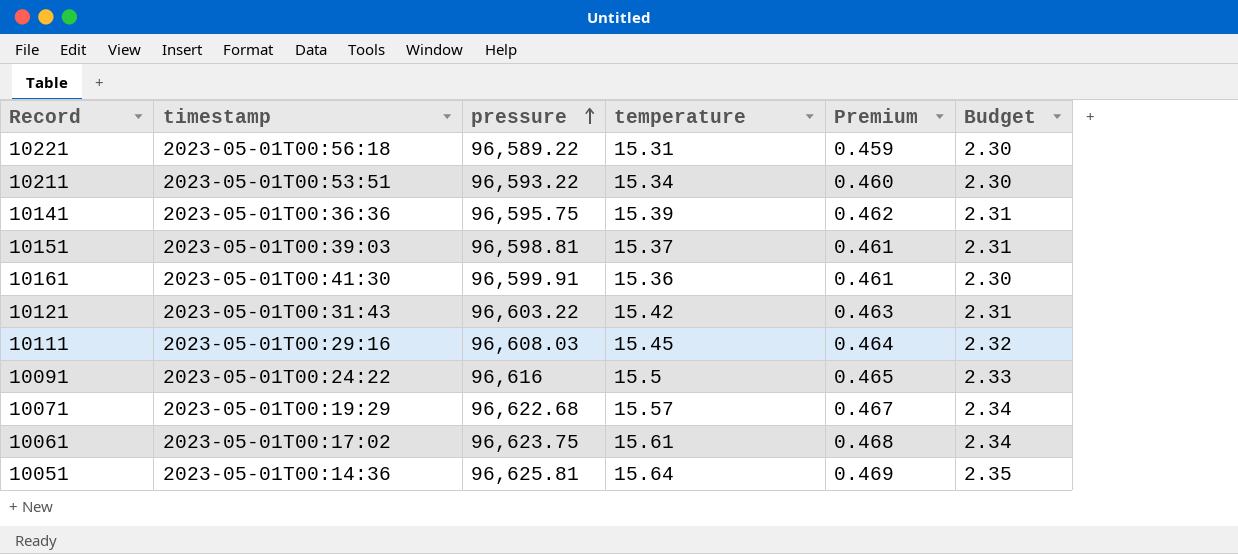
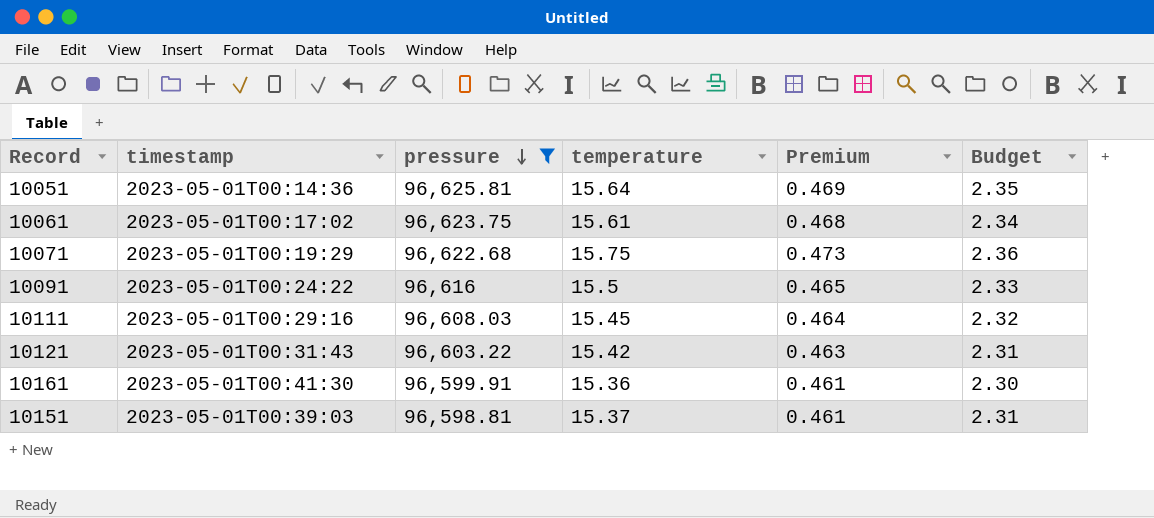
filter: none -> pressure >= 96,598.81
row order: pressure ascending -> pressure descending
10071 | temperature: 15.57 -> 15.75
10071 | Premium: 0.467 -> 0.473
10071 | Budget: 2.34 -> 2.36

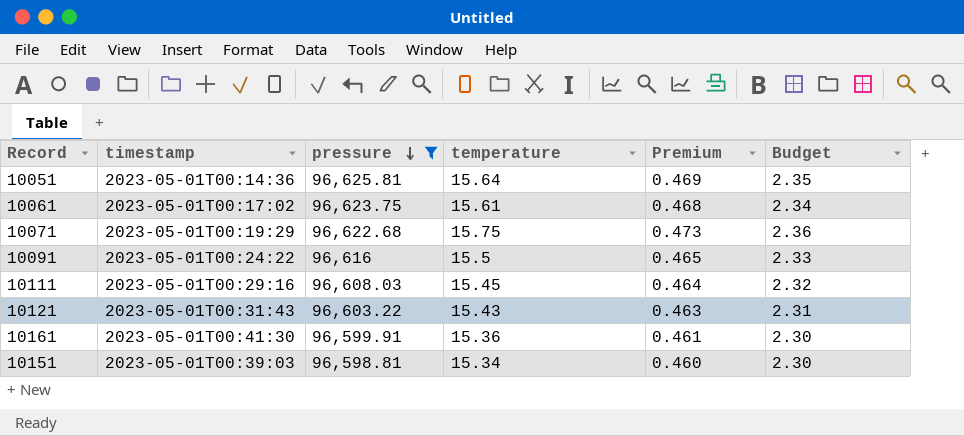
10121 | temperature: 15.42 -> 15.43
10151 | temperature: 15.37 -> 15.34
10151 | Premium: 0.461 -> 0.460
10151 | Budget: 2.31 -> 2.30

